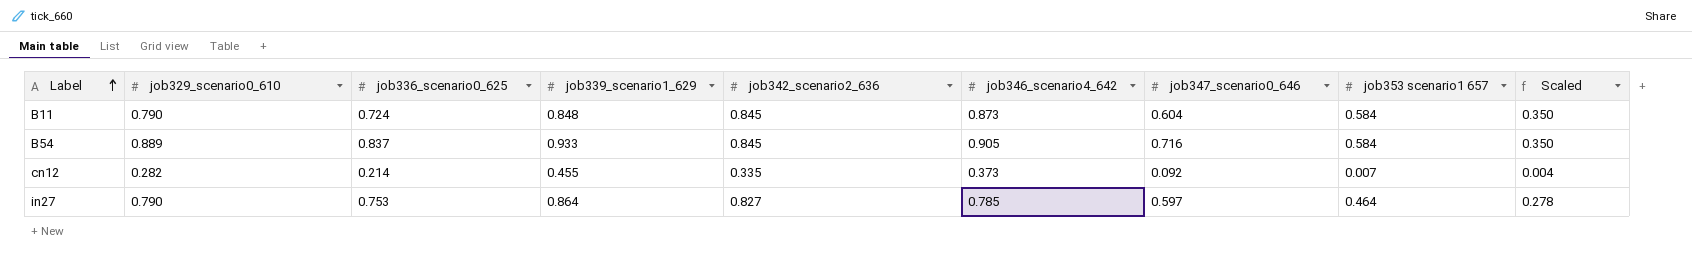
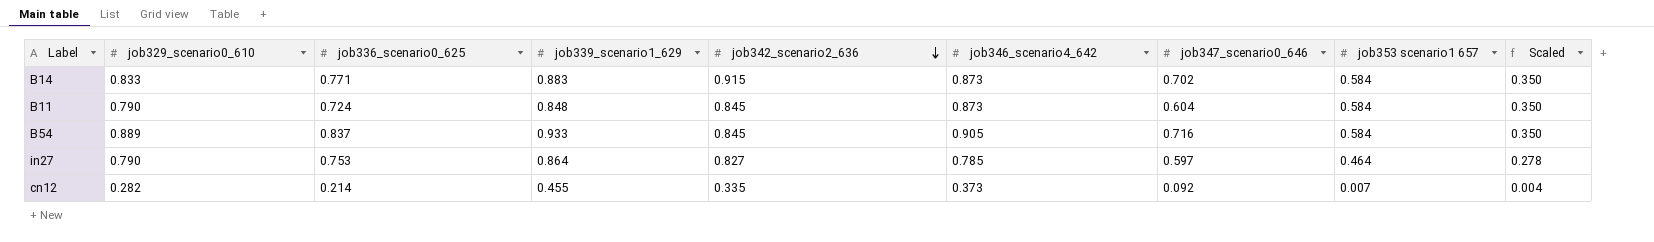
row order: Label ascending -> job342_scenario2_636 descending
row B14: none -> 0.833 | 0.771 | 0.883 | 0.915 | 0.873 | 0.702 | 0.584 | 0.350

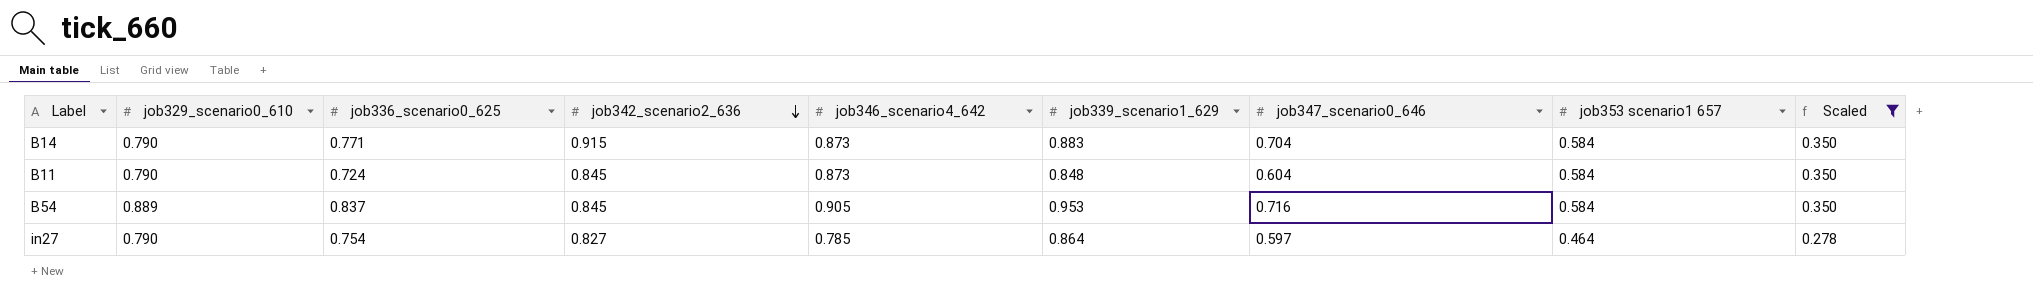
filter: none -> Scaled != 0.004
column job339_scenario1_629 | position: 4 -> 6
B14 | job329_scenario0_610: 0.833 -> 0.790
B14 | job347_scenario0_646: 0.702 -> 0.704
B54 | job339_scenario1_629: 0.933 -> 0.953
in27 | job336_scenario0_625: 0.753 -> 0.754

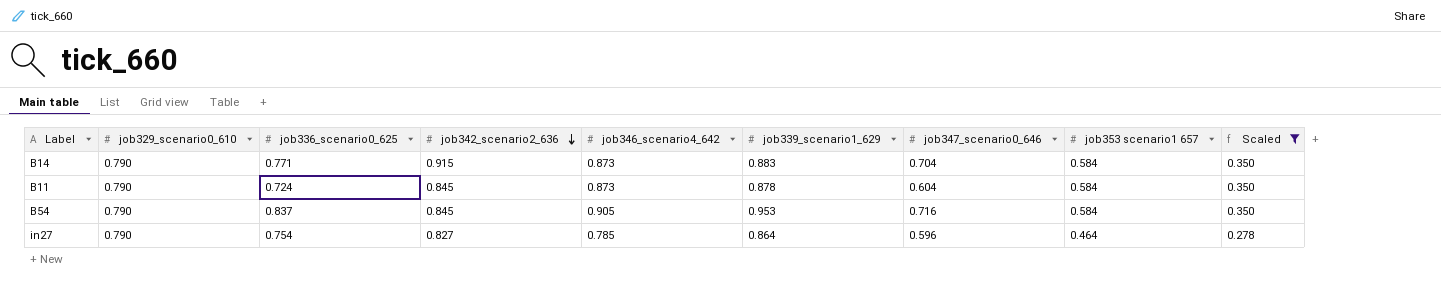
B11 | job339_scenario1_629: 0.848 -> 0.878
B54 | job329_scenario0_610: 0.889 -> 0.790
in27 | job347_scenario0_646: 0.597 -> 0.596

